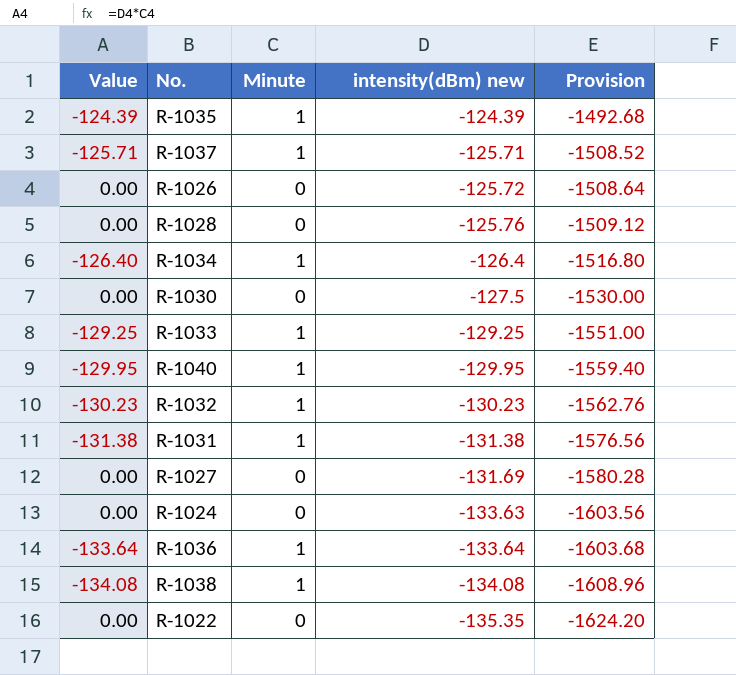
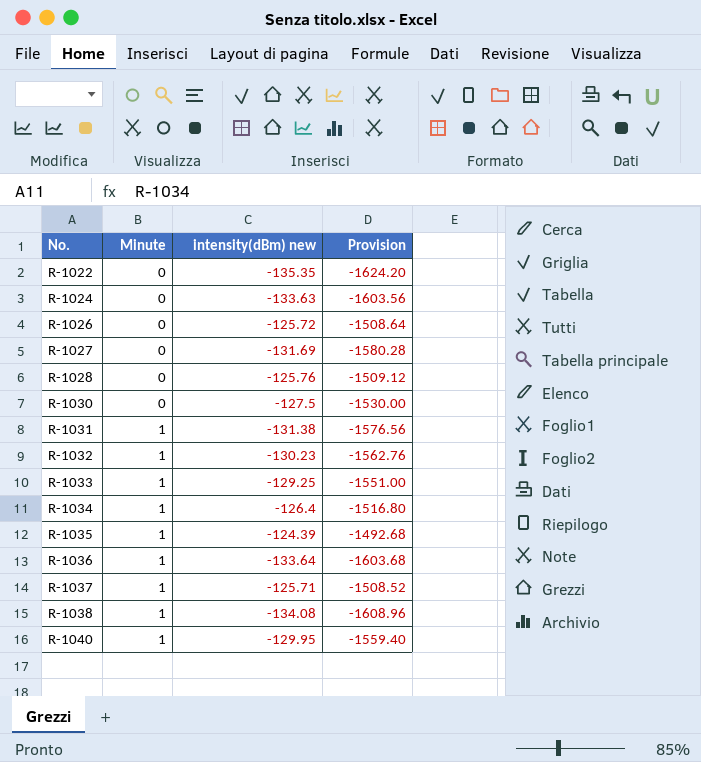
row order: intensity(dBm) new descending -> No. ascending
column Value | formula: [Minute] * [intensity(dBm) new] -> none

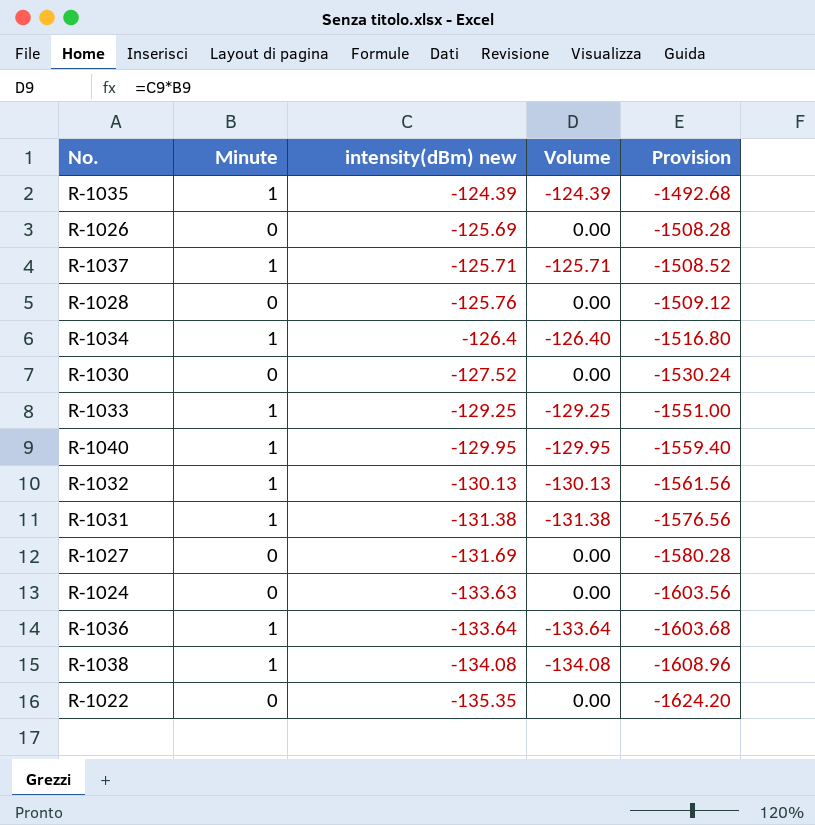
row order: No. ascending -> intensity(dBm) new descending
column Volume | formula: none -> [Minute] * [intensity(dBm) new]
R-1026 | intensity(dBm) new: -125.72 -> -125.69
R-1026 | Provision: -1508.64 -> -1508.28
R-1030 | intensity(dBm) new: -127.5 -> -127.52
R-1030 | Provision: -1530.00 -> -1530.24
R-1032 | intensity(dBm) new: -130.23 -> -130.13
R-1032 | Provision: -1562.76 -> -1561.56

